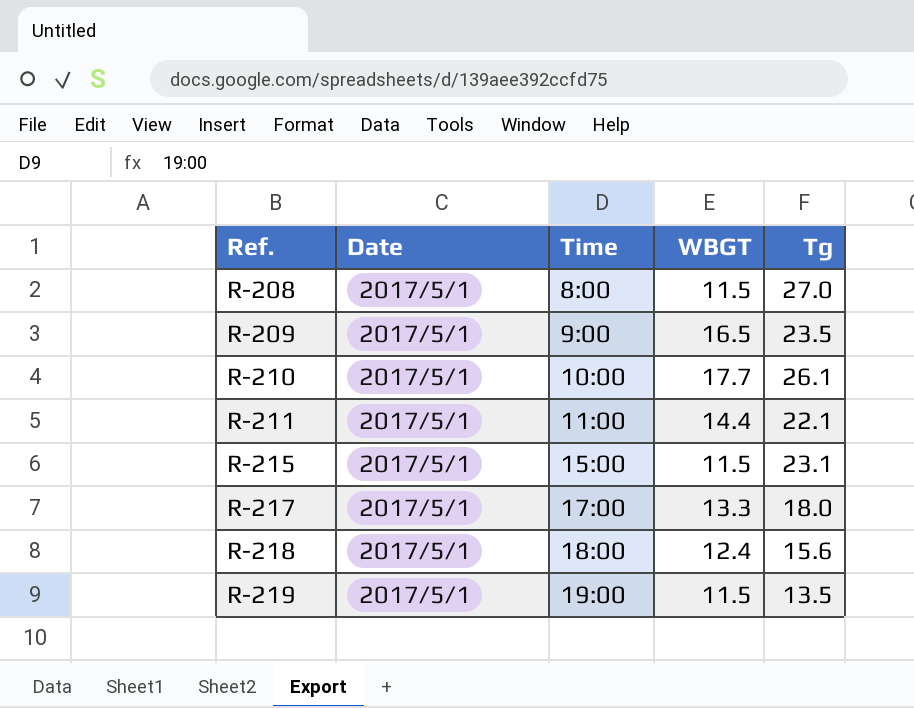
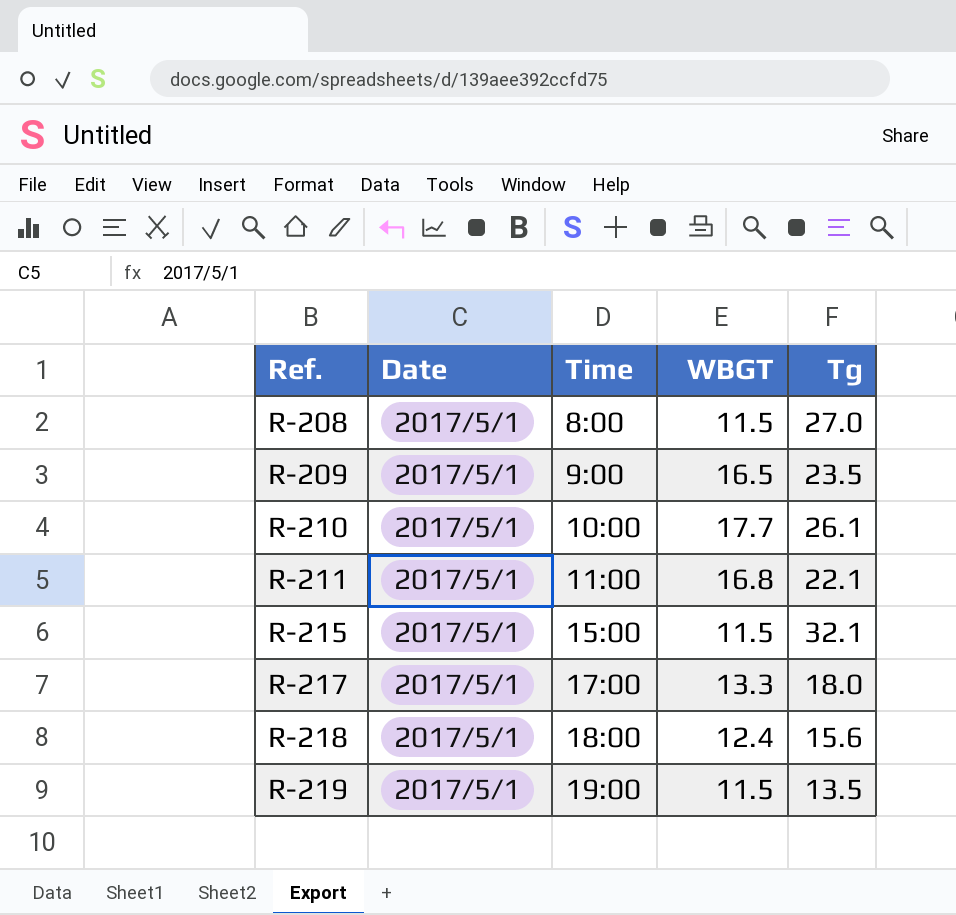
R-211 | WBGT: 14.4 -> 16.8
R-215 | Tg: 23.1 -> 32.1

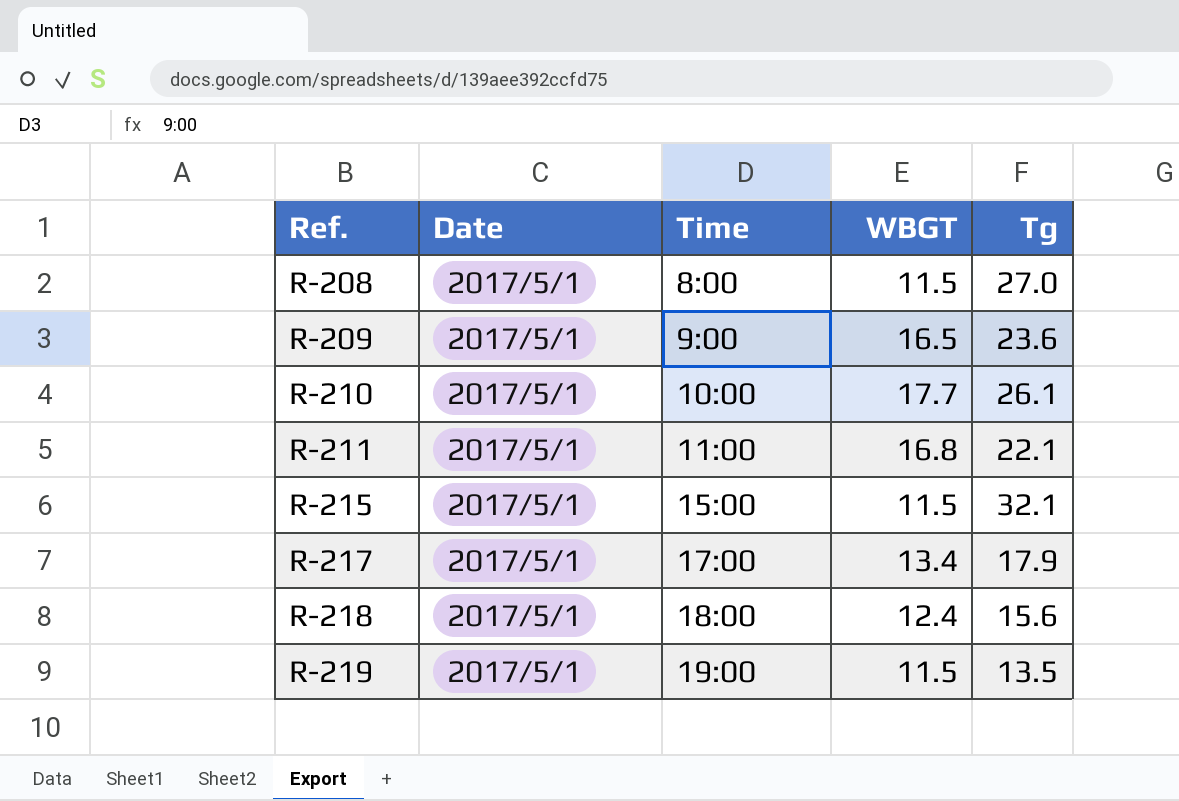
R-209 | Tg: 23.5 -> 23.6
R-217 | WBGT: 13.3 -> 13.4
R-217 | Tg: 18.0 -> 17.9

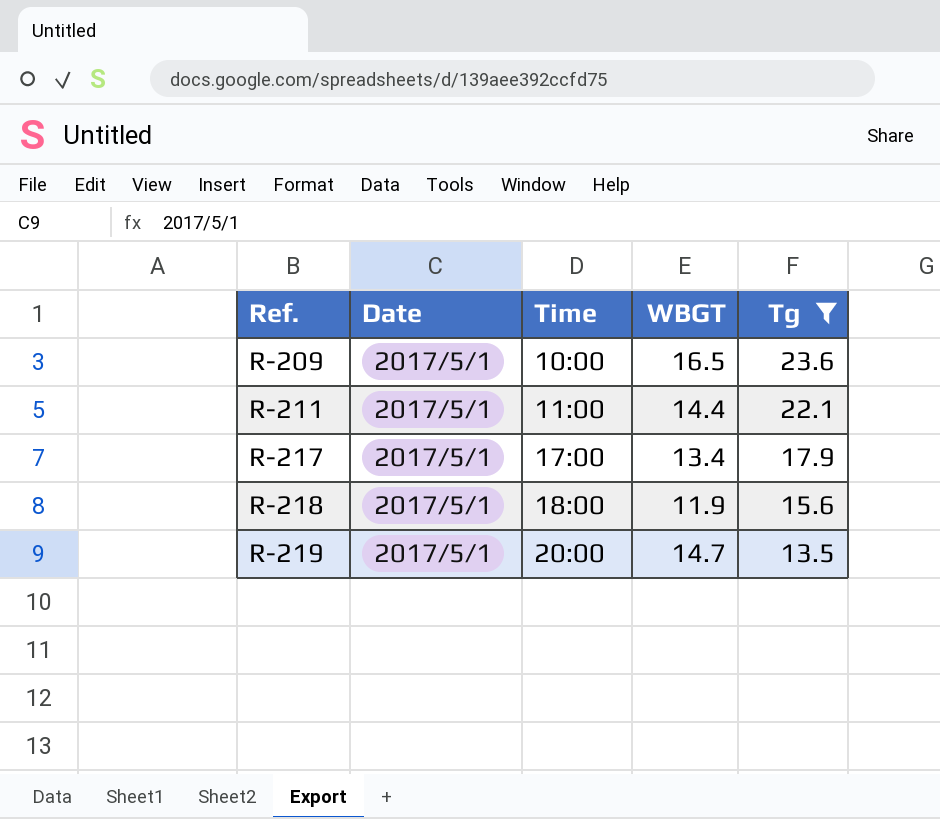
filter: none -> Tg <= 23.6
R-209 | Time: 9:00 -> 10:00
R-211 | WBGT: 16.8 -> 14.4
R-218 | WBGT: 12.4 -> 11.9
R-219 | Time: 19:00 -> 20:00
R-219 | WBGT: 11.5 -> 14.7

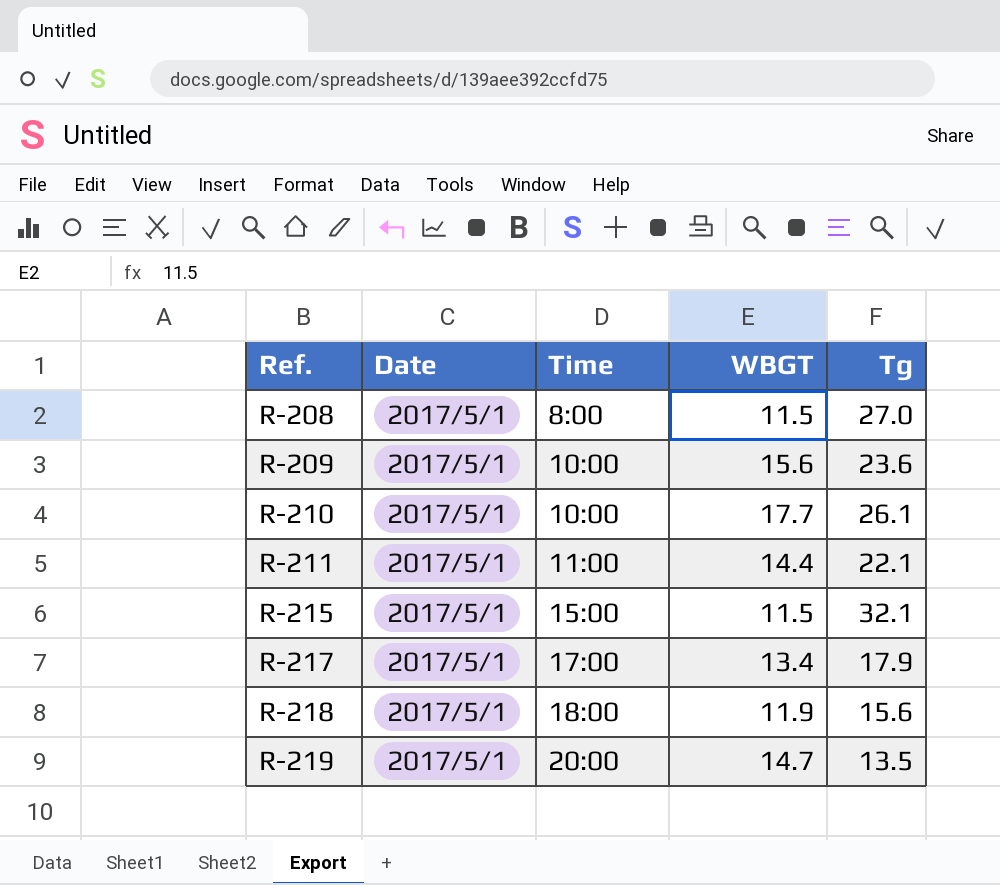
filter: Tg <= 23.6 -> none
R-209 | WBGT: 16.5 -> 15.6

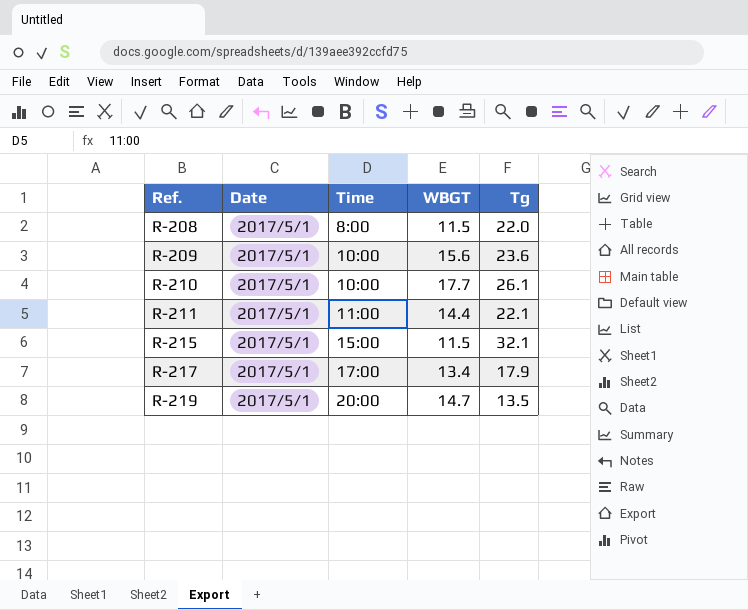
row R-218: 2017/5/1 | 18:00 | 11.9 | 15.6 -> none
R-208 | Tg: 27.0 -> 22.0

